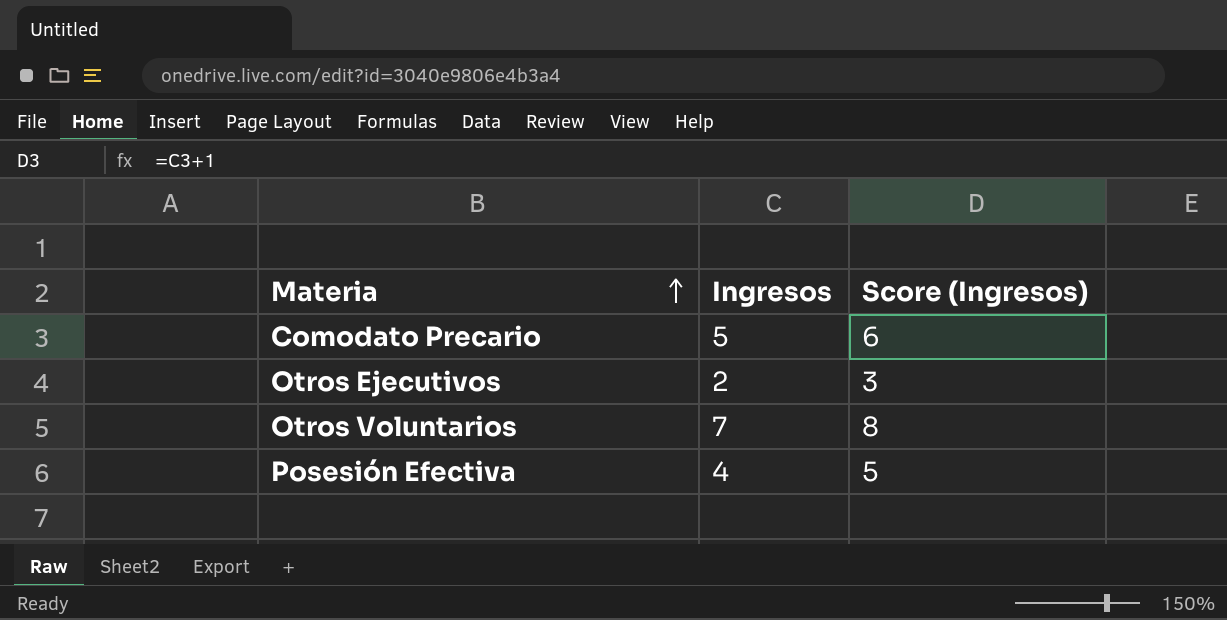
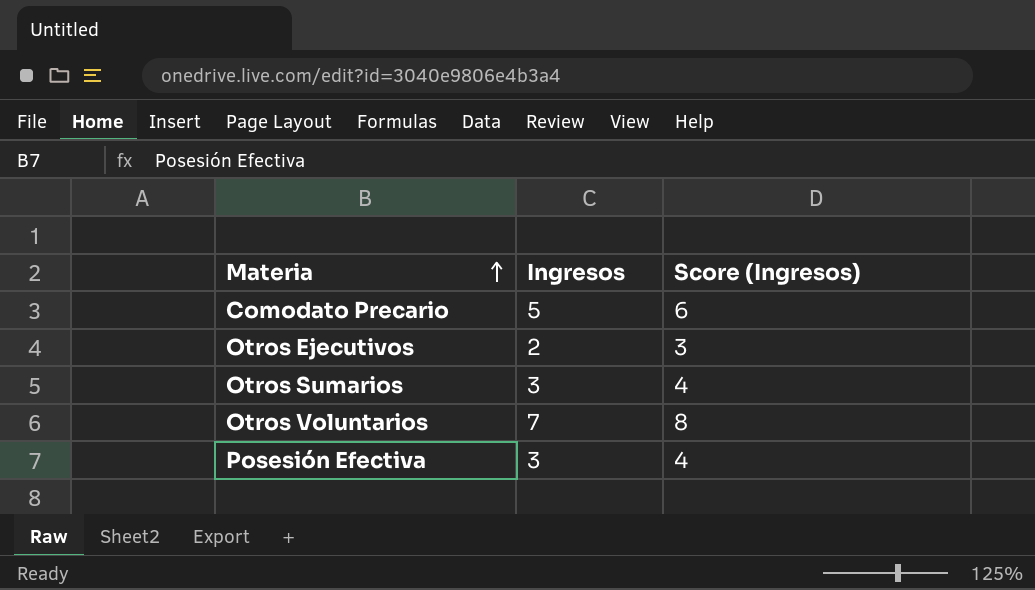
row Otros Sumarios: none -> 3 | 4
Posesión Efectiva | Ingresos: 4 -> 3
Posesión Efectiva | Score (Ingresos): 5 -> 4

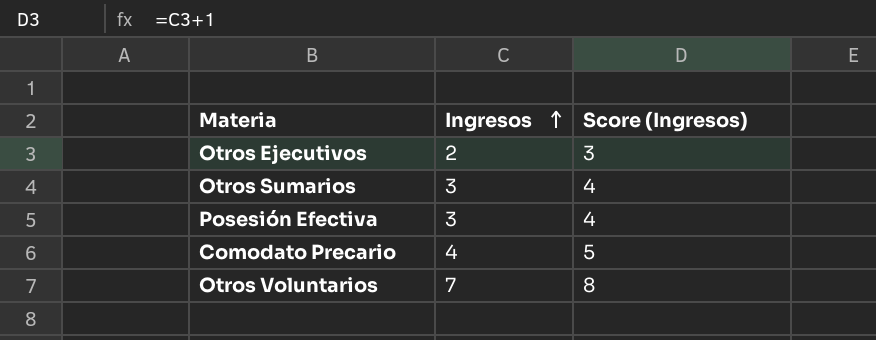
row order: Materia ascending -> Ingresos ascending
Comodato Precario | Ingresos: 5 -> 4
Comodato Precario | Score (Ingresos): 6 -> 5

